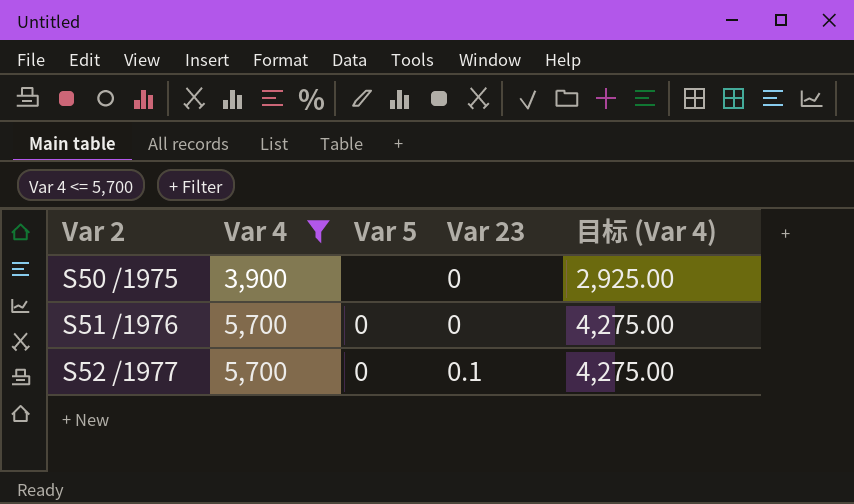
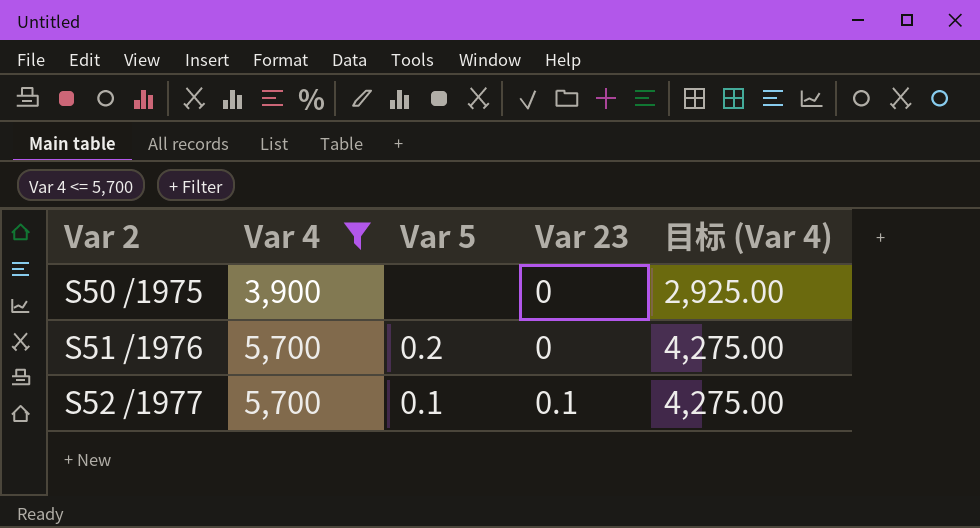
S51 /1976 | Var 5: 0 -> 0.2
S52 /1977 | Var 5: 0 -> 0.1

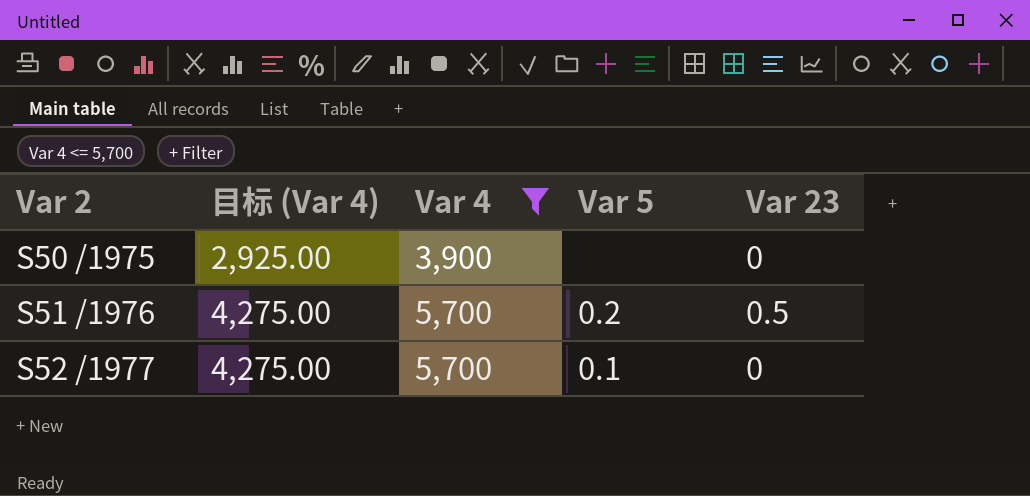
column 目标 (Var 4) | position: 5 -> 2
S51 /1976 | Var 23: 0 -> 0.5
S52 /1977 | Var 23: 0.1 -> 0

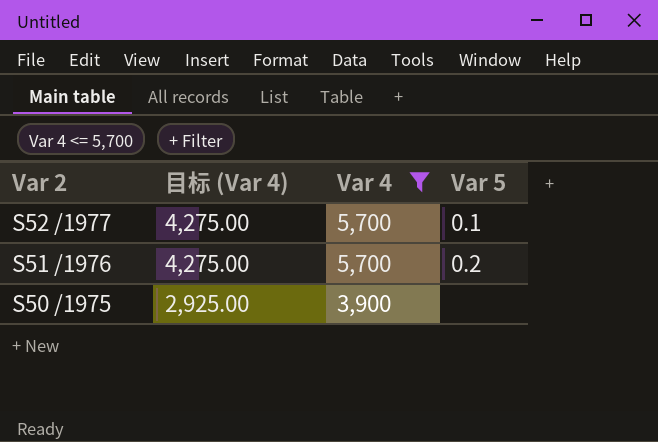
row order: Var 2 ascending -> Var 2 descending
column Var 23 | position: 5 -> none

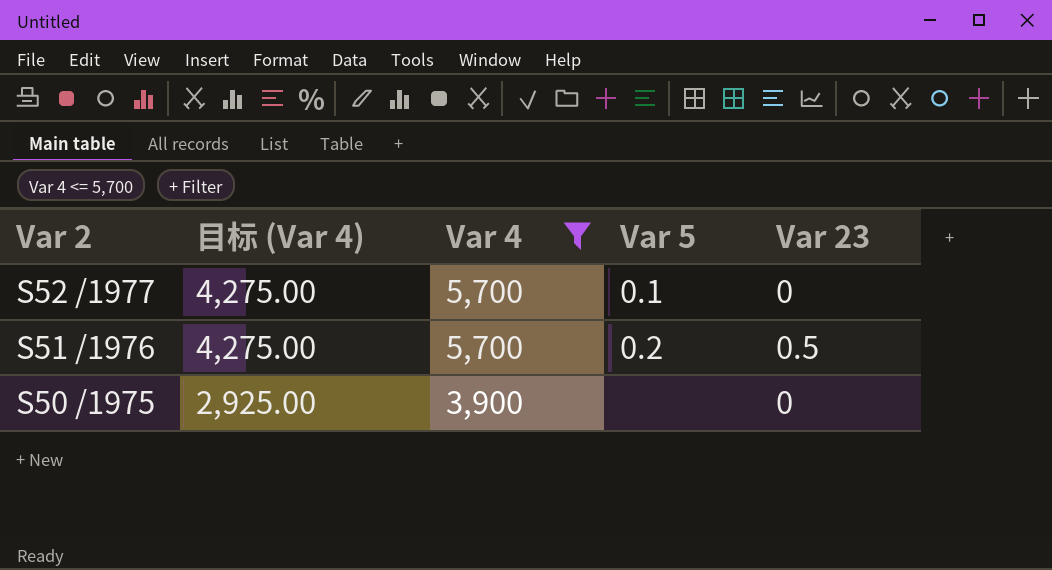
column Var 23 | position: none -> 5

